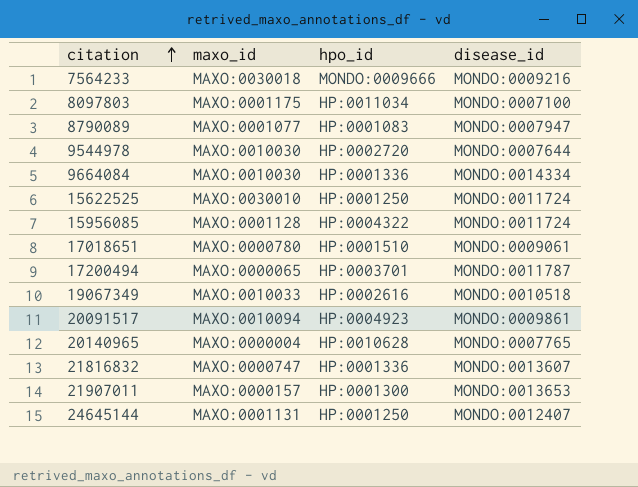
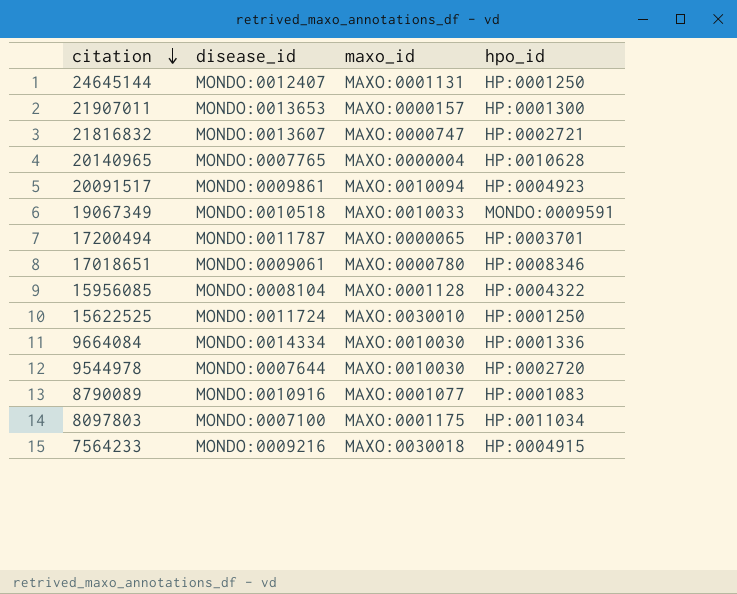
row order: citation ascending -> citation descending
column disease_id | position: 4 -> 2
21816832 | hpo_id: HP:0001336 -> HP:0002721
19067349 | hpo_id: HP:0002616 -> MONDO:0009591
17018651 | hpo_id: HP:0001510 -> HP:0008346
15956085 | disease_id: MONDO:0011724 -> MONDO:0008104
8790089 | disease_id: MONDO:0007947 -> MONDO:0010916
7564233 | hpo_id: MONDO:0009666 -> HP:0004915

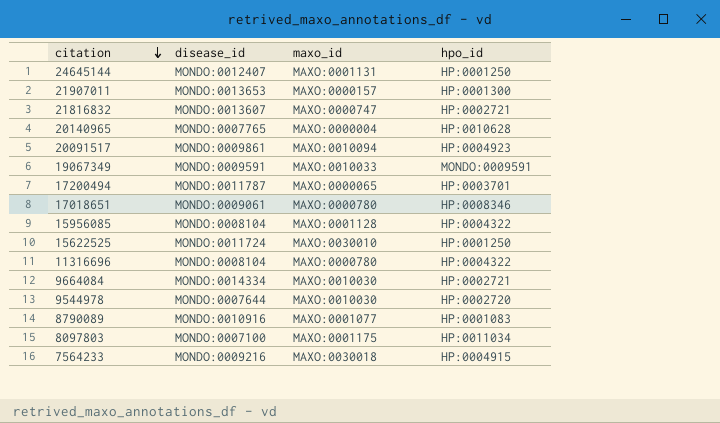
19067349 | disease_id: MONDO:0010518 -> MONDO:0009591
row 11316696: none -> MONDO:0008104 | MAXO:0000780 | HP:0004322
9664084 | hpo_id: HP:0001336 -> HP:0002721

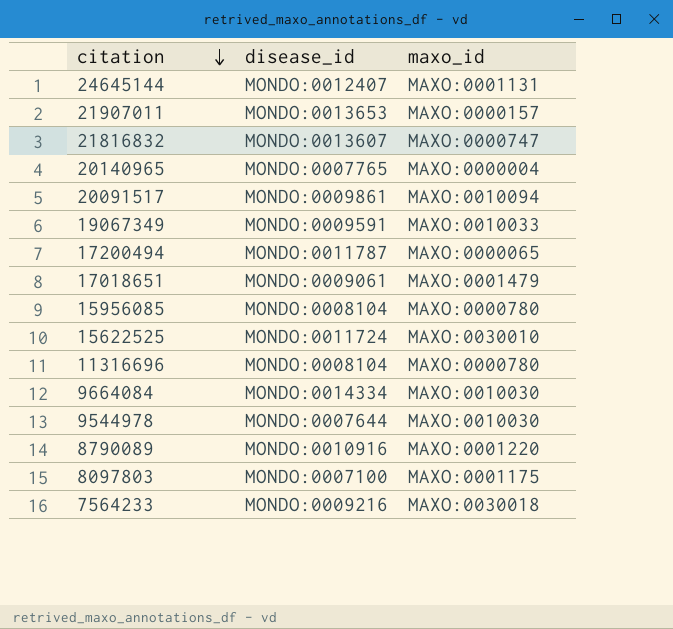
column hpo_id | position: 4 -> none
17018651 | maxo_id: MAXO:0000780 -> MAXO:0001479
15956085 | maxo_id: MAXO:0001128 -> MAXO:0000780
8790089 | maxo_id: MAXO:0001077 -> MAXO:0001220

